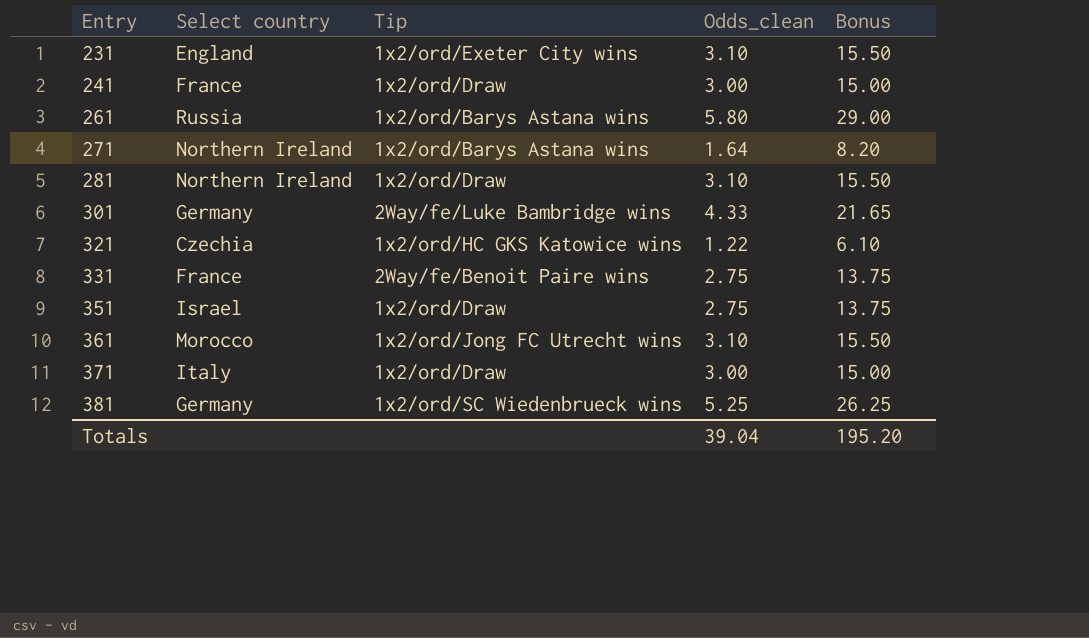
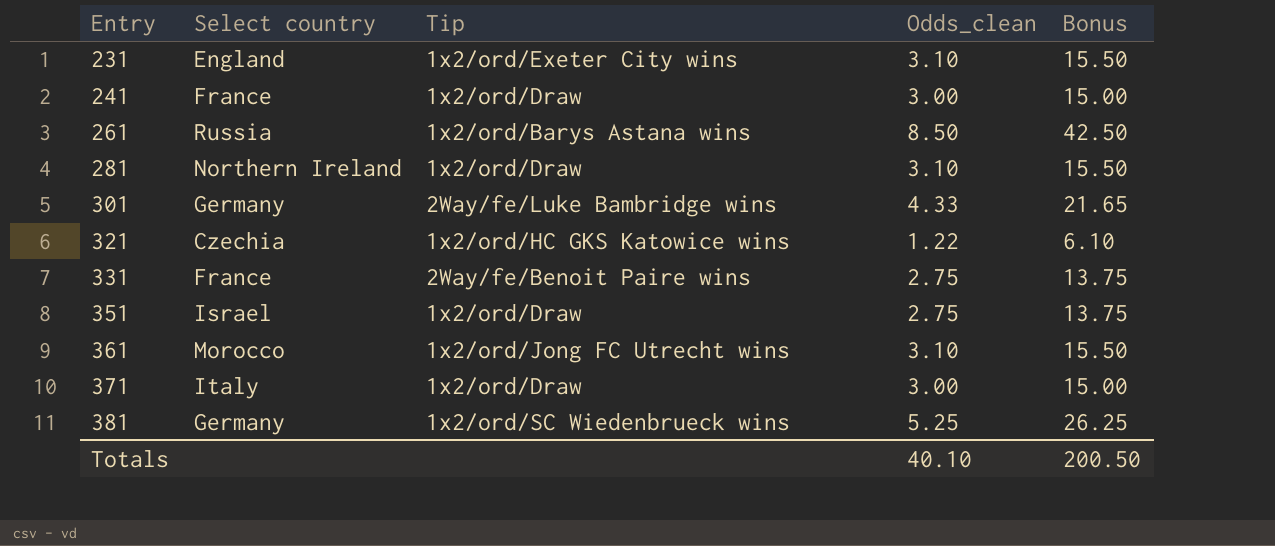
row 271: Northern Ireland | 1x2/ord/Barys Astana wins | 1.64 | 8.20 -> none
261 | Odds_clean: 5.80 -> 8.50
261 | Bonus: 29.00 -> 42.50
Totals | Odds_clean: 39.04 -> 40.10
Totals | Bonus: 195.20 -> 200.50

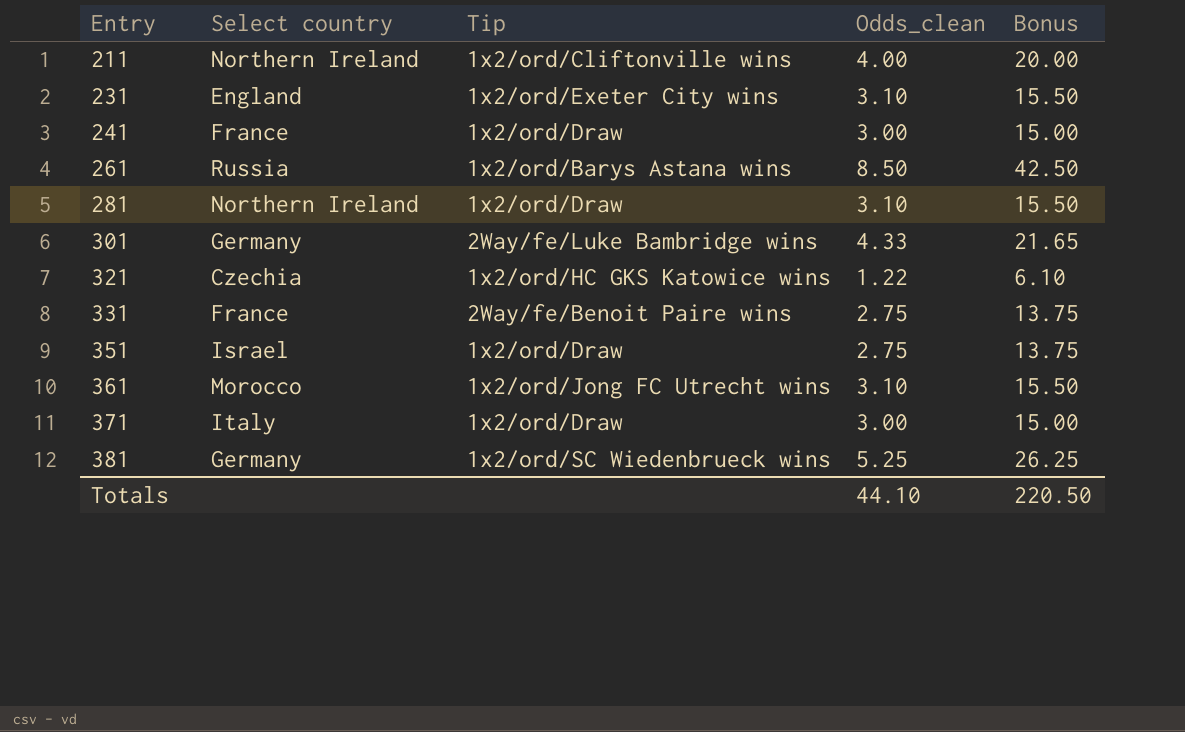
row 211: none -> Northern Ireland | 1x2/ord/Cliftonville wins | 4.00 | 20.00
Totals | Odds_clean: 40.10 -> 44.10
Totals | Bonus: 200.50 -> 220.50

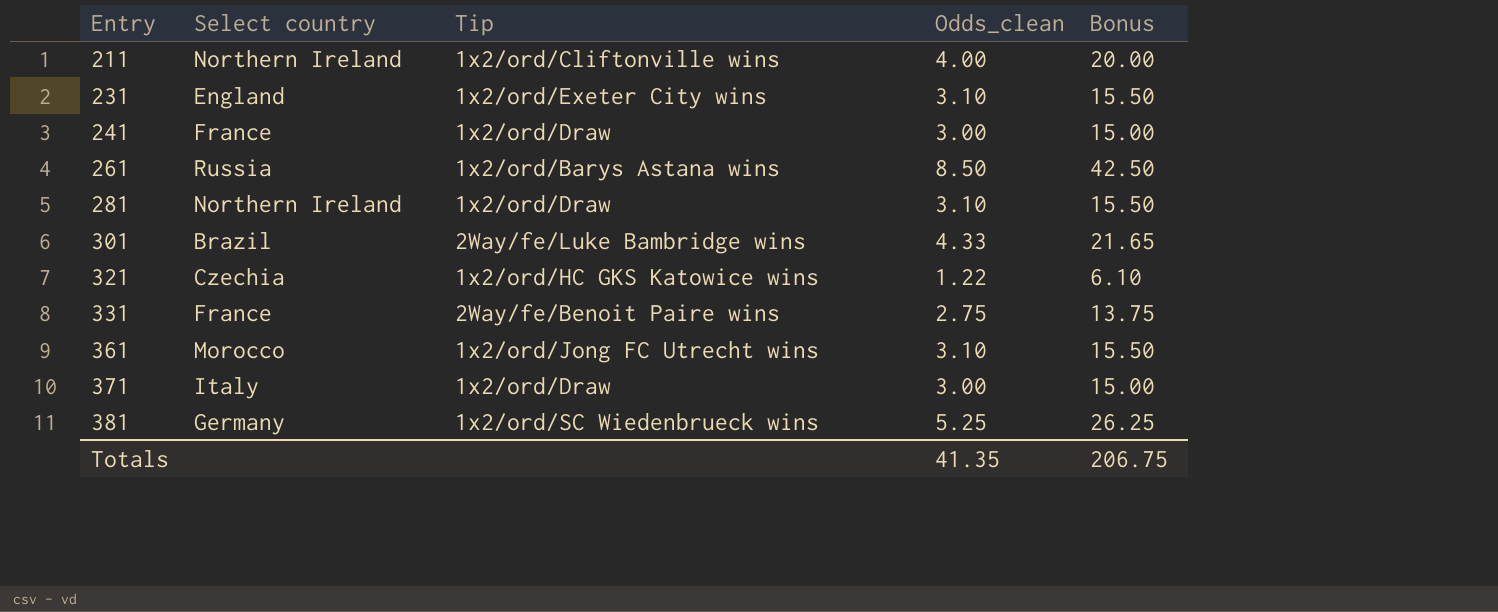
row 351: Israel | 1x2/ord/Draw | 2.75 | 13.75 -> none
301 | Select country: Germany -> Brazil
Totals | Odds_clean: 44.10 -> 41.35
Totals | Bonus: 220.50 -> 206.75

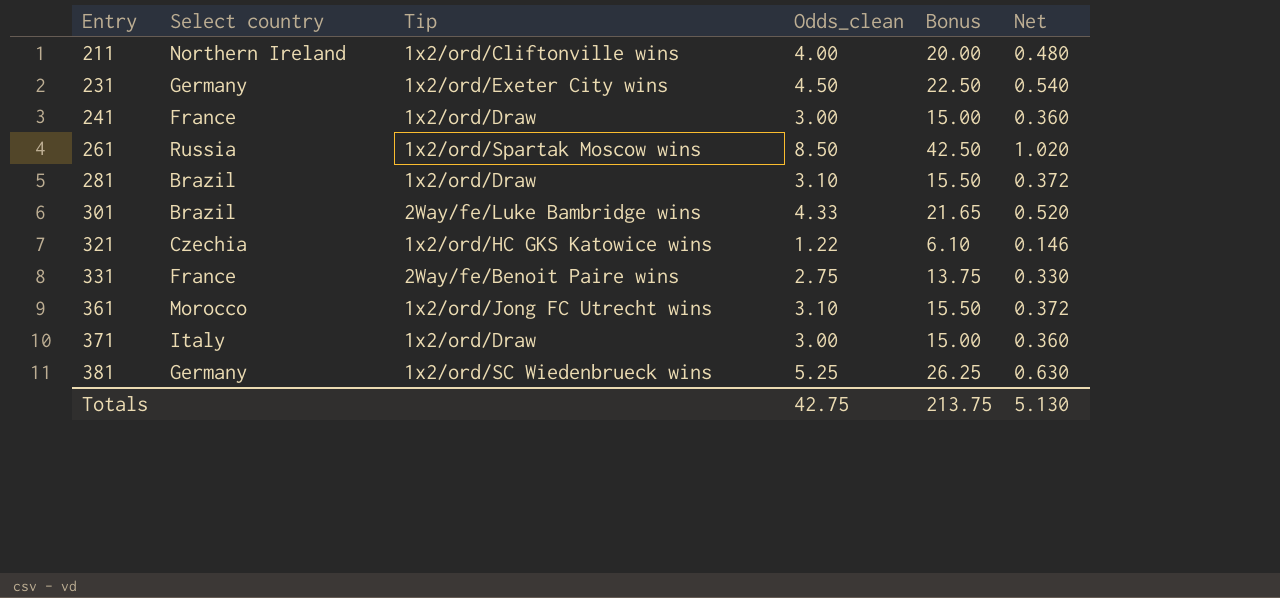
column Net | formula: none -> [Odds_clean] * 0.12
231 | Select country: England -> Germany
231 | Odds_clean: 3.10 -> 4.50
231 | Bonus: 15.50 -> 22.50
261 | Tip: 1x2/ord/Barys Astana wins -> 1x2/ord/Spartak Moscow wins
281 | Select country: Northern Ireland -> Brazil
Totals | Odds_clean: 41.35 -> 42.75
Totals | Bonus: 206.75 -> 213.75

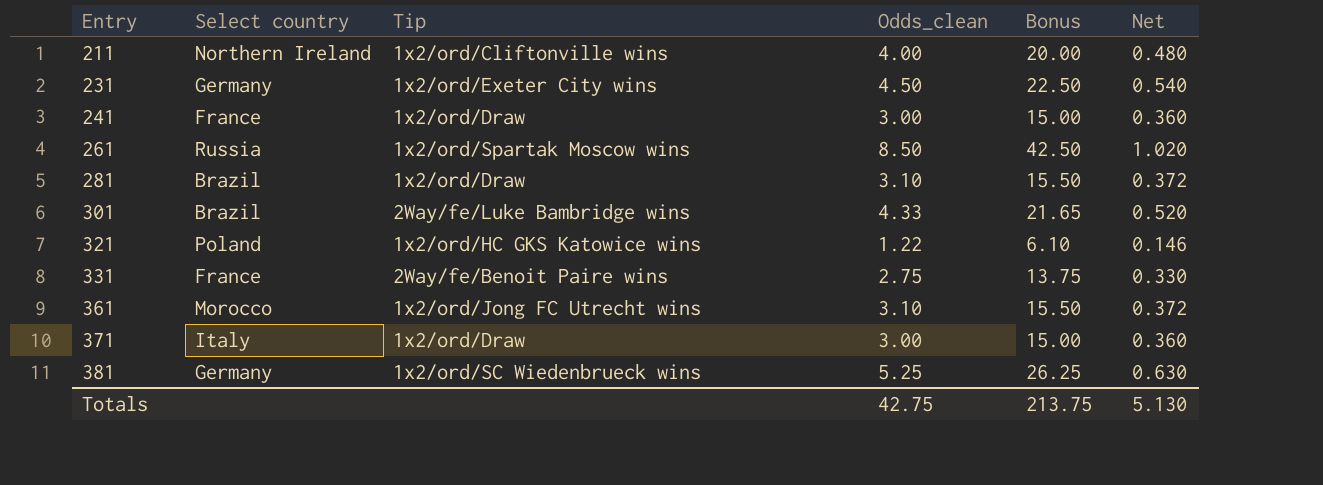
321 | Select country: Czechia -> Poland

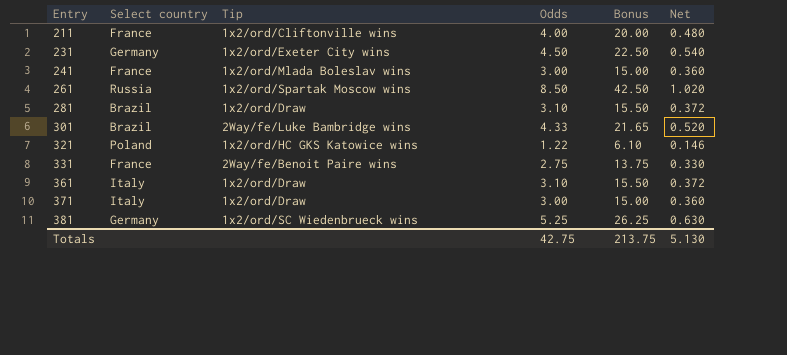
column name: Odds_clean -> Odds
211 | Select country: Northern Ireland -> France
241 | Tip: 1x2/ord/Draw -> 1x2/ord/Mlada Boleslav wins
361 | Select country: Morocco -> Italy
361 | Tip: 1x2/ord/Jong FC Utrecht wins -> 1x2/ord/Draw

